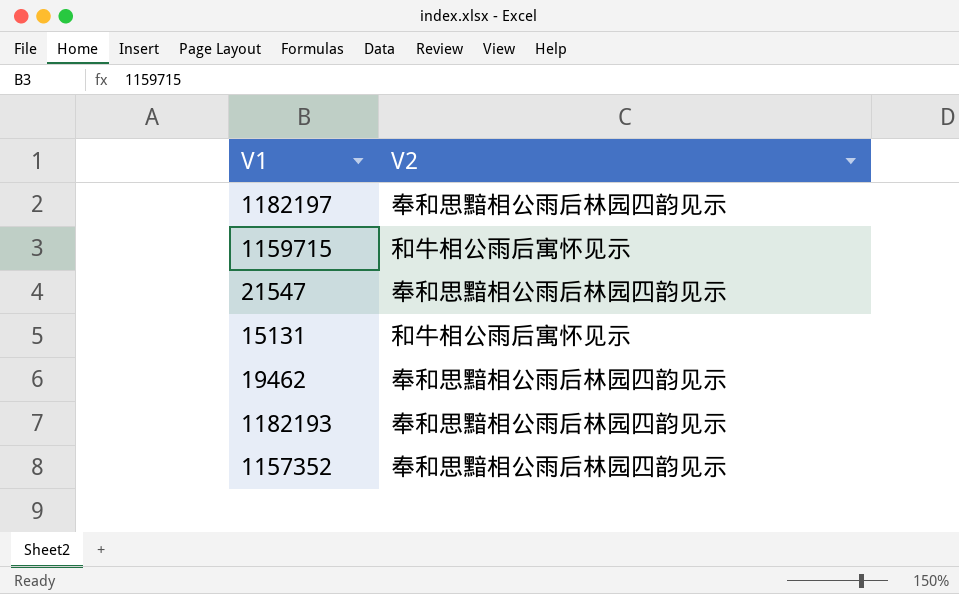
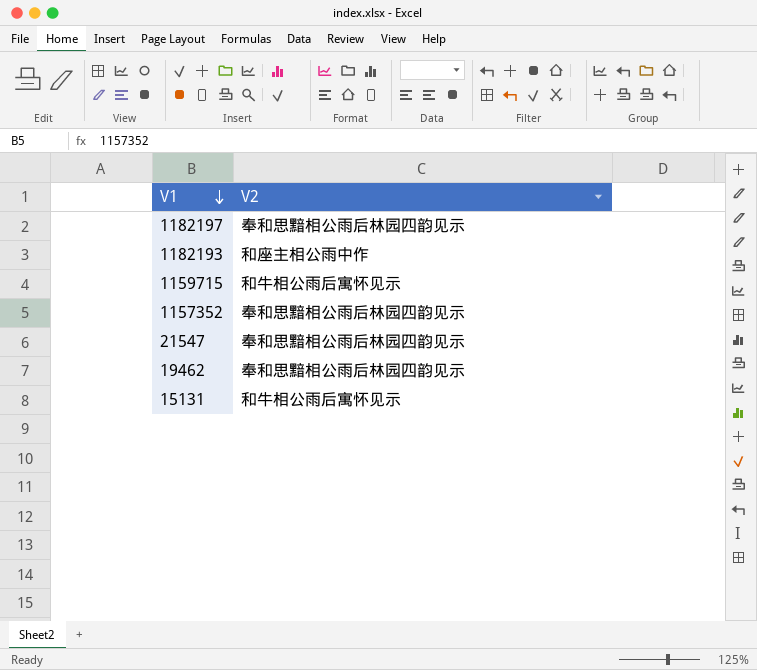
row order: none -> V1 descending
1182193 | V2: 奉和思黯相公雨后林园四韵见示 -> 和座主相公雨中作

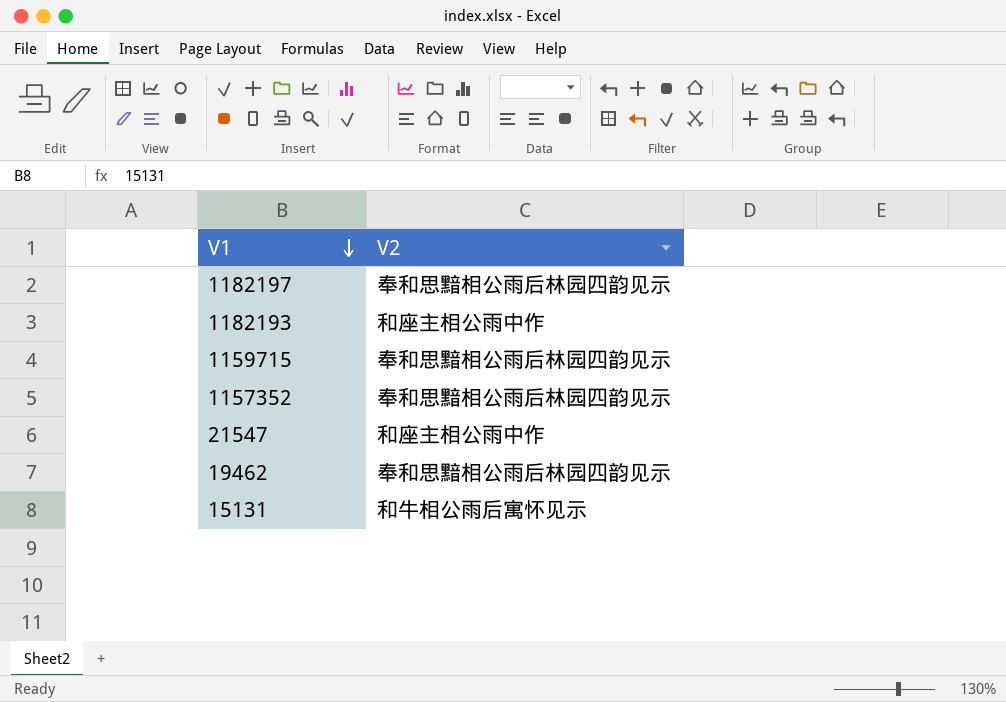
1159715 | V2: 和牛相公雨后寓怀见示 -> 奉和思黯相公雨后林园四韵见示
21547 | V2: 奉和思黯相公雨后林园四韵见示 -> 和座主相公雨中作

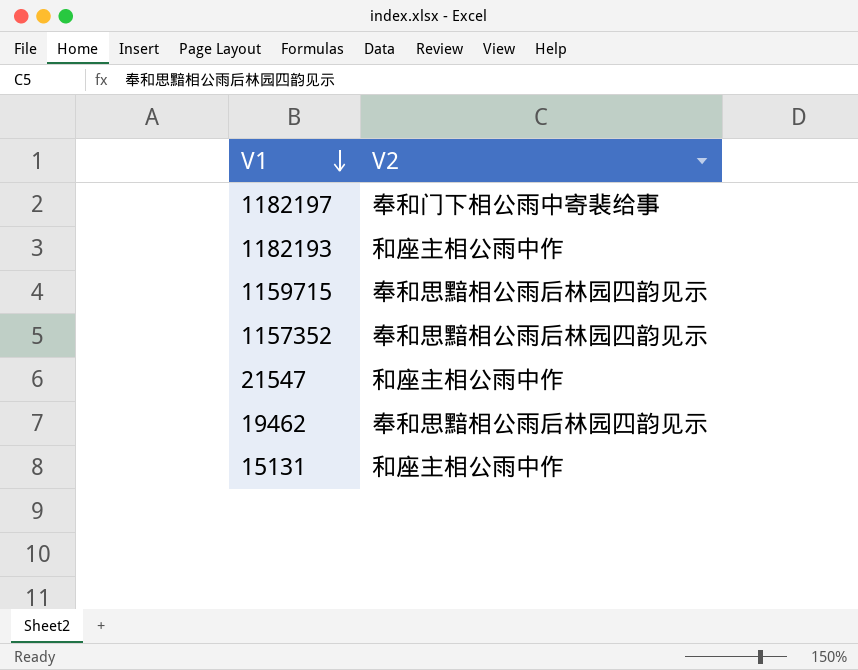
1182197 | V2: 奉和思黯相公雨后林园四韵见示 -> 奉和门下相公雨中寄裴给事
15131 | V2: 和牛相公雨后寓怀见示 -> 和座主相公雨中作

